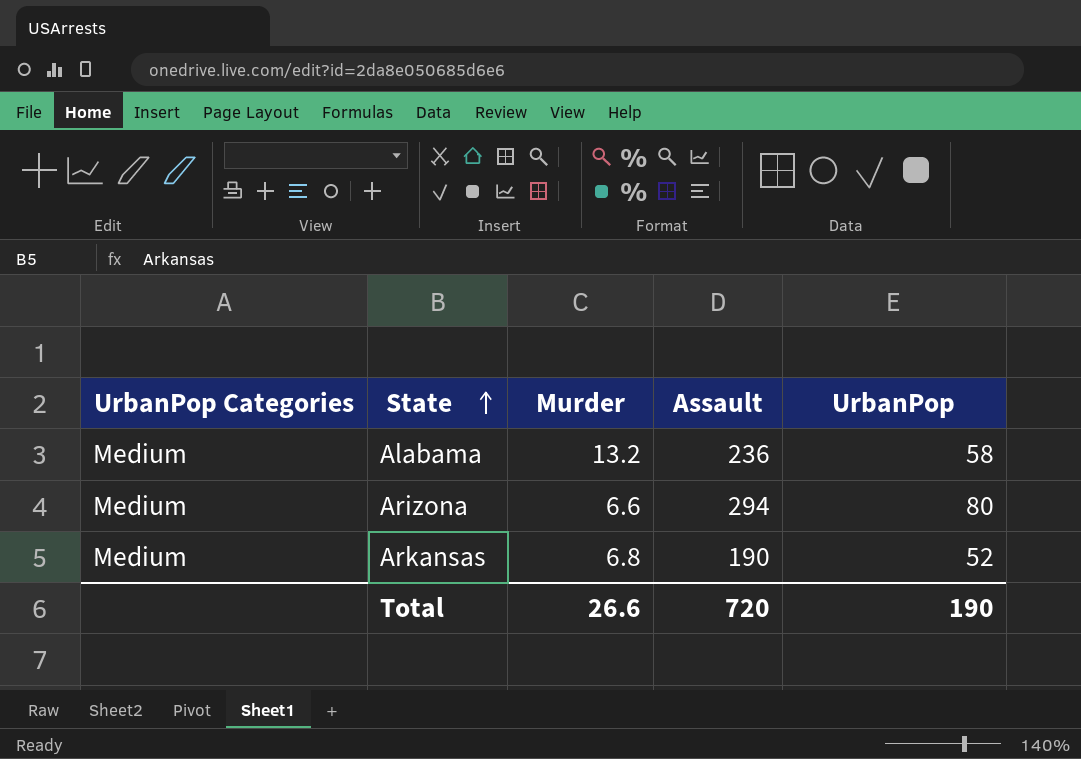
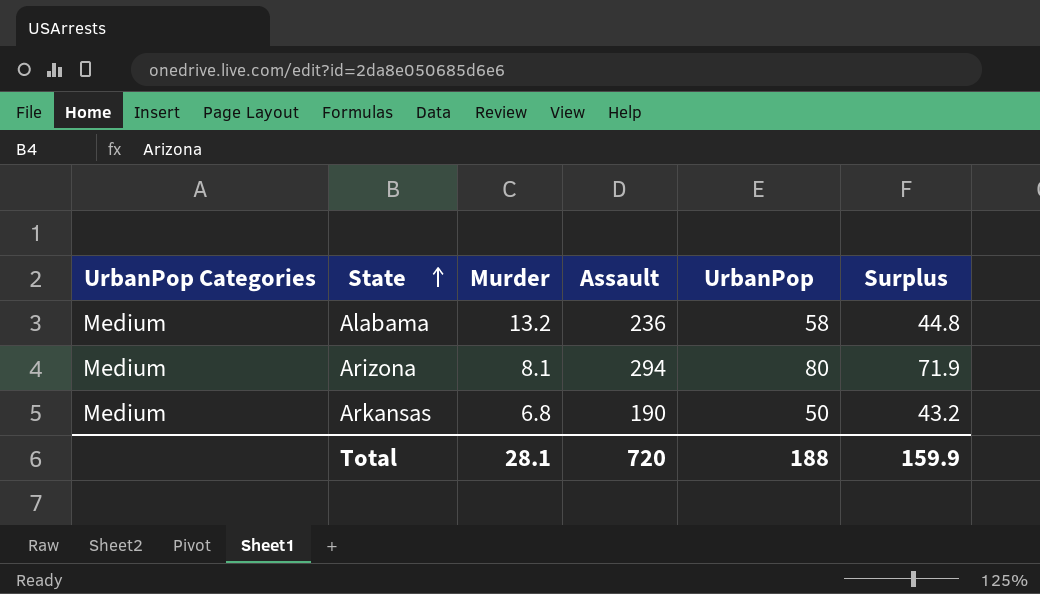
column Surplus | formula: none -> [UrbanPop] - [Murder]
Arizona | Murder: 6.6 -> 8.1
Arkansas | UrbanPop: 52 -> 50
Total | Murder: 26.6 -> 28.1
Total | UrbanPop: 190 -> 188

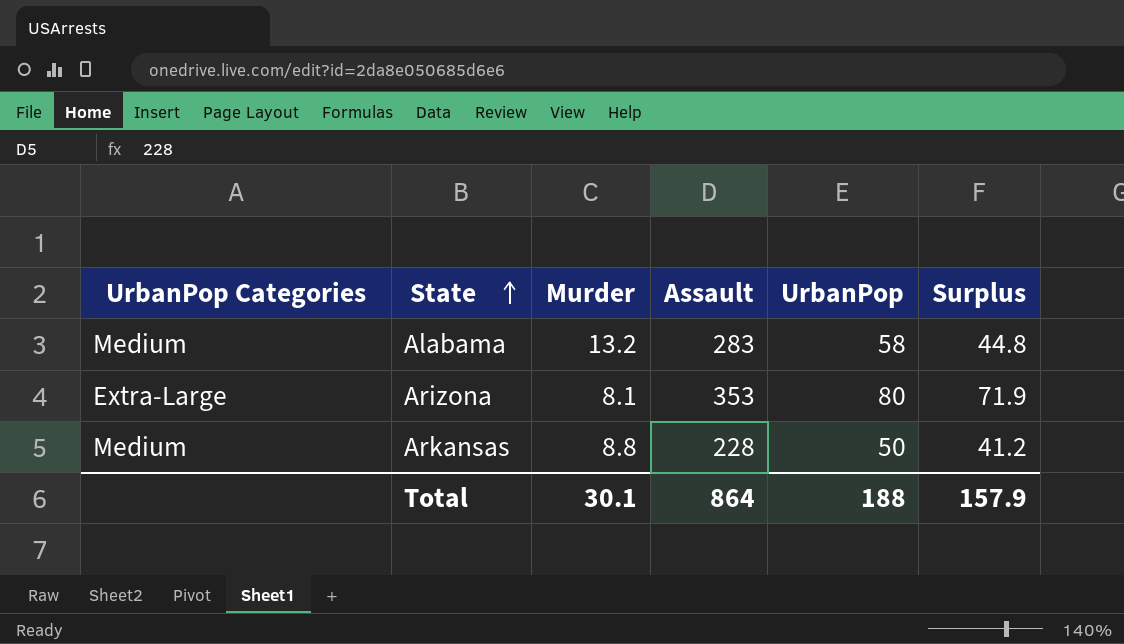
Alabama | Assault: 236 -> 283
Arizona | UrbanPop Categories: Medium -> Extra-Large
Arizona | Assault: 294 -> 353
Arkansas | Murder: 6.8 -> 8.8
Arkansas | Assault: 190 -> 228
Arkansas | Surplus: 43.2 -> 41.2
Total | Murder: 28.1 -> 30.1
Total | Assault: 720 -> 864
Total | Surplus: 159.9 -> 157.9

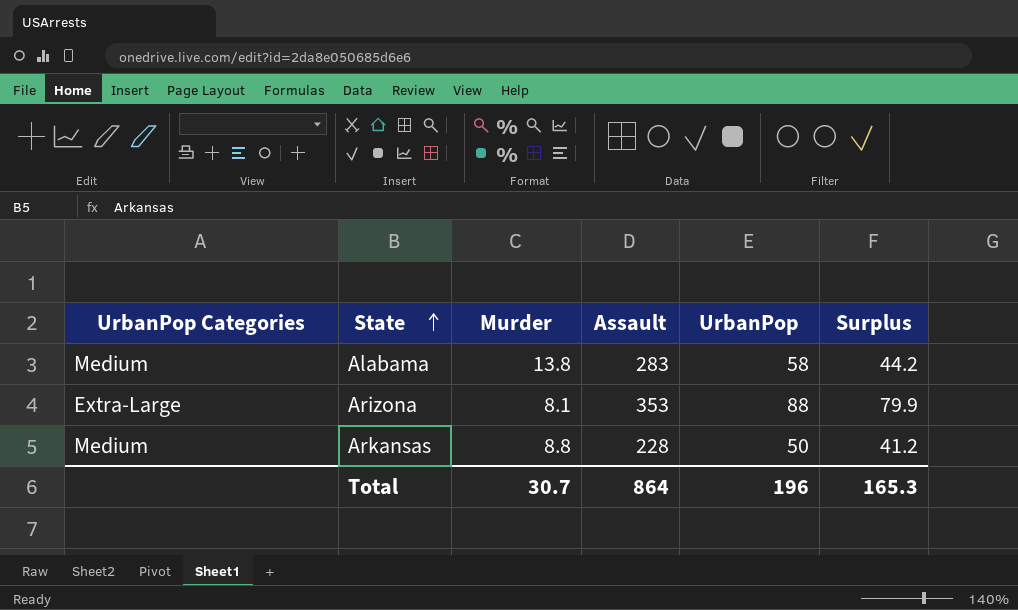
Alabama | Murder: 13.2 -> 13.8
Alabama | Surplus: 44.8 -> 44.2
Arizona | UrbanPop: 80 -> 88
Arizona | Surplus: 71.9 -> 79.9
Total | Murder: 30.1 -> 30.7
Total | UrbanPop: 188 -> 196
Total | Surplus: 157.9 -> 165.3

